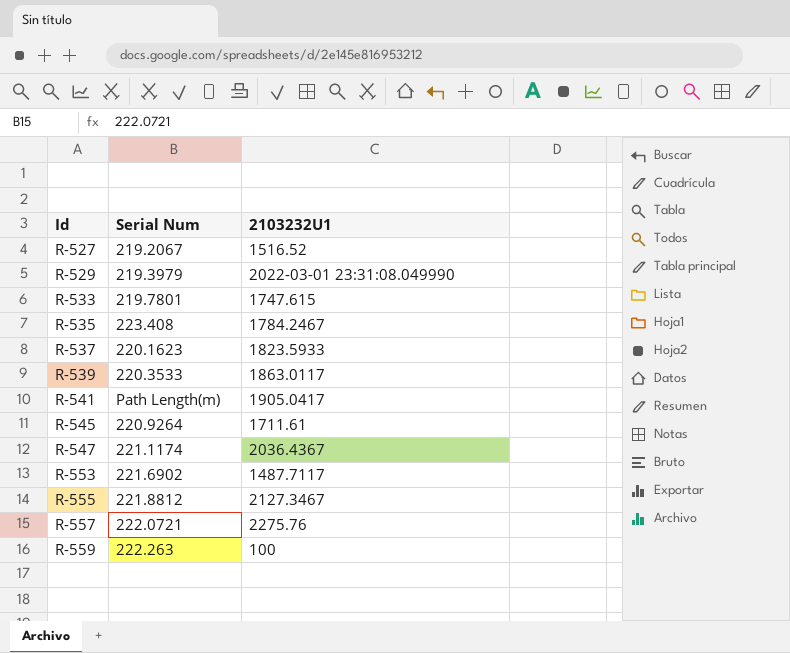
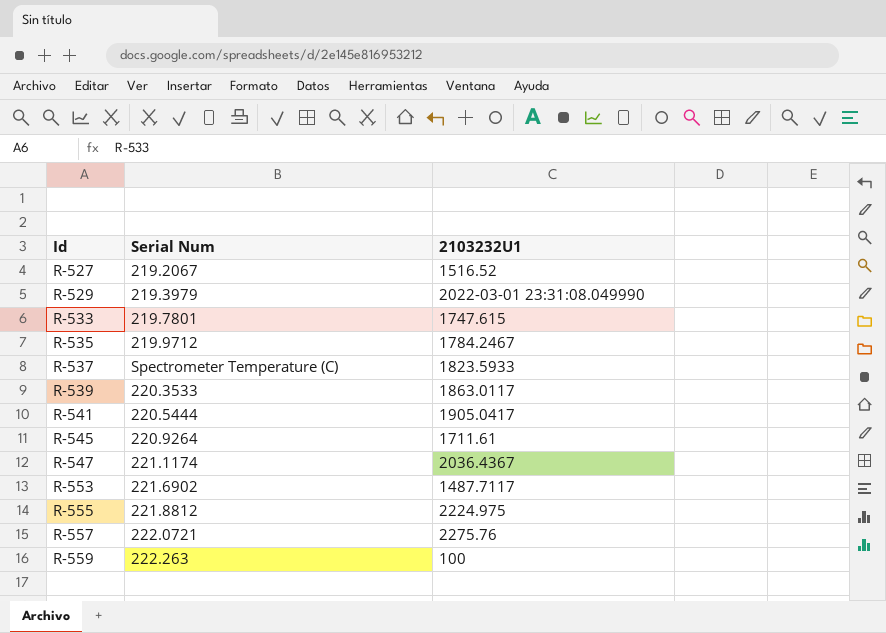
R-535 | Serial Num: 223.408 -> 219.9712
R-537 | Serial Num: 220.1623 -> Spectrometer Temperature (C)
R-541 | Serial Num: Path Length(m) -> 220.5444
R-555 | 2103232U1: 2127.3467 -> 2224.975

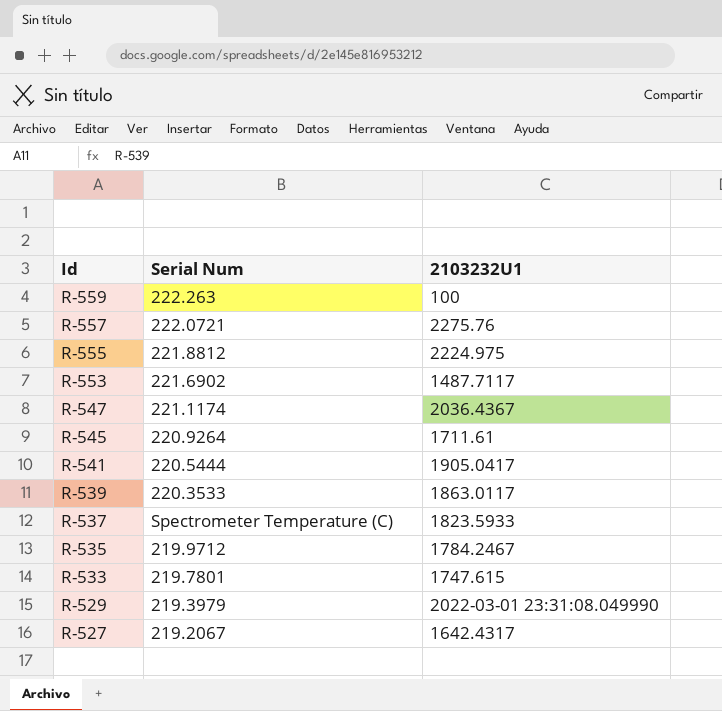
row order: Id ascending -> Id descending
R-527 | 2103232U1: 1516.52 -> 1642.4317

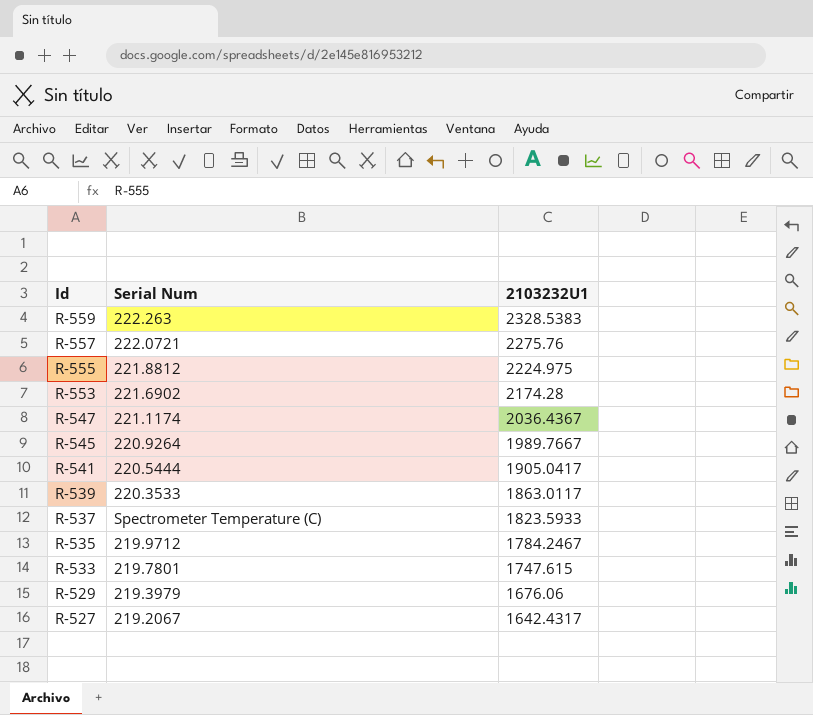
R-559 | 2103232U1: 100 -> 2328.5383
R-553 | 2103232U1: 1487.7117 -> 2174.28
R-545 | 2103232U1: 1711.61 -> 1989.7667
R-529 | 2103232U1: 2022-03-01 23:31:08.049990 -> 1676.06

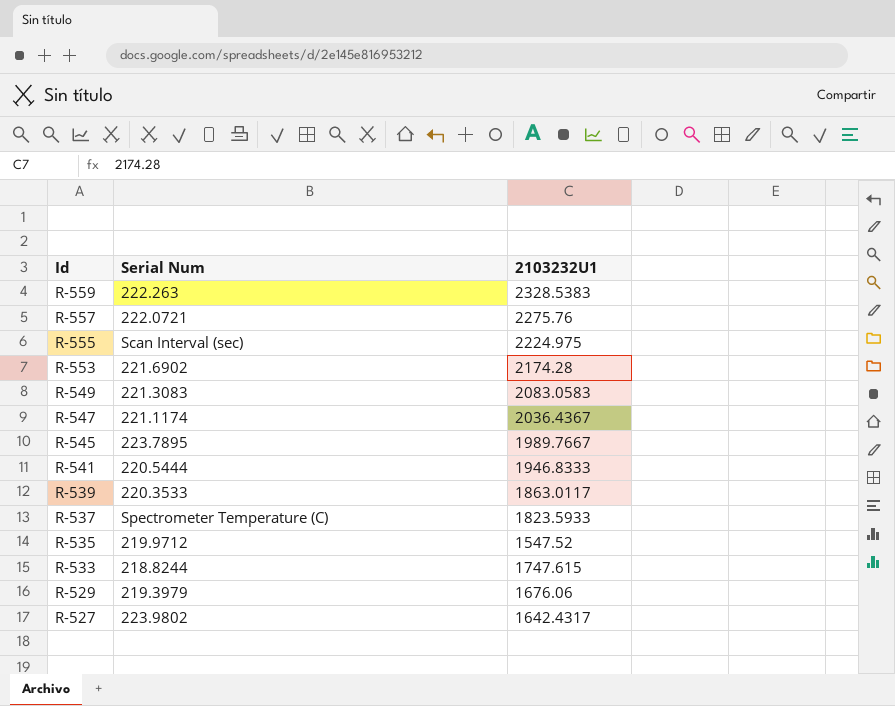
R-555 | Serial Num: 221.8812 -> Scan Interval (sec)
row R-549: none -> 221.3083 | 2083.0583
R-545 | Serial Num: 220.9264 -> 223.7895
R-541 | 2103232U1: 1905.0417 -> 1946.8333
R-535 | 2103232U1: 1784.2467 -> 1547.52
R-533 | Serial Num: 219.7801 -> 218.8244
R-527 | Serial Num: 219.2067 -> 223.9802

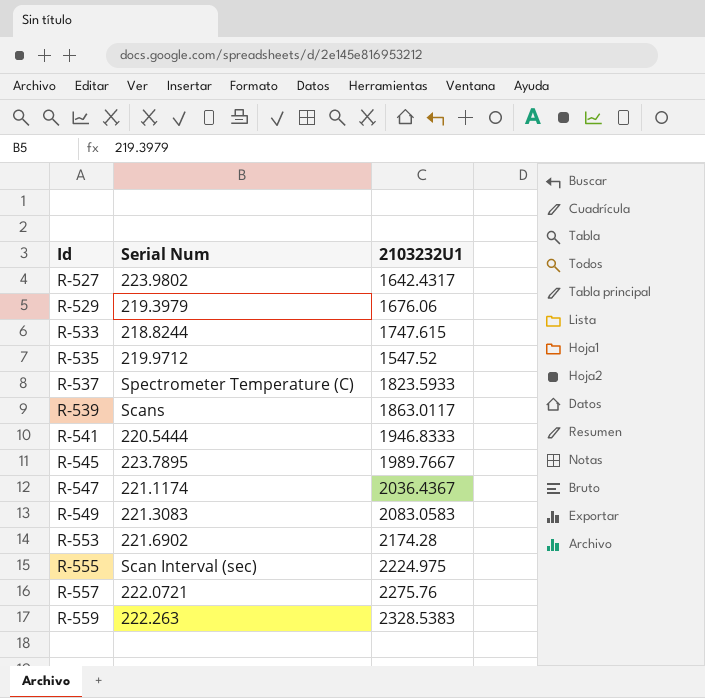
row order: Id descending -> Id ascending
R-539 | Serial Num: 220.3533 -> Scans

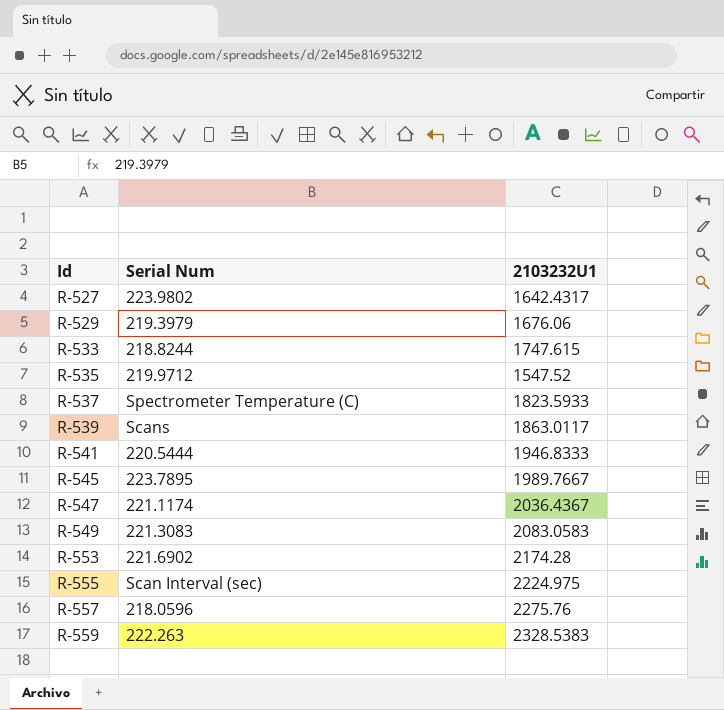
R-557 | Serial Num: 222.0721 -> 218.0596

